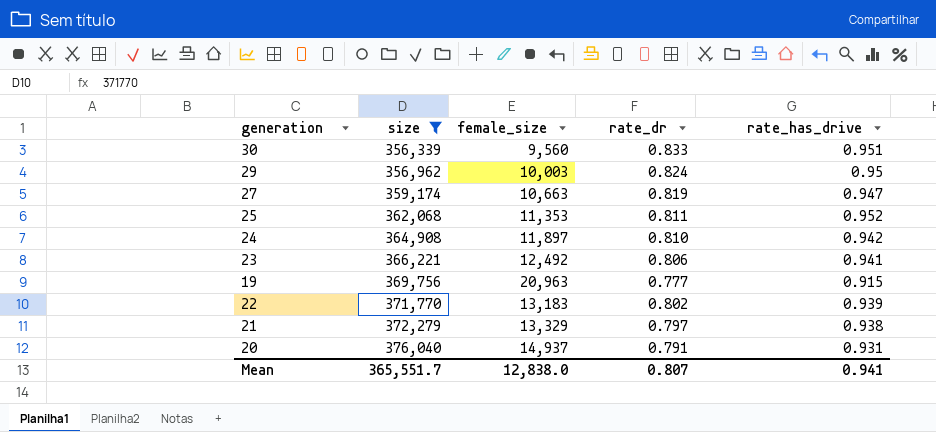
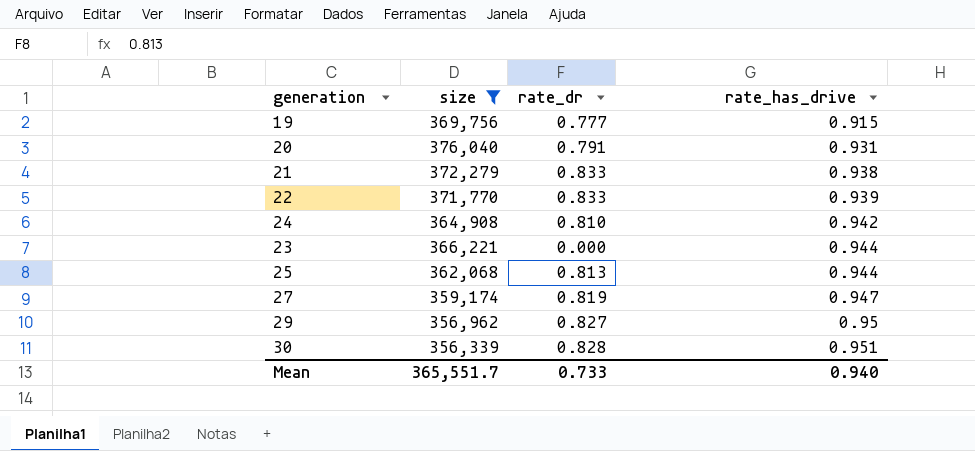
row order: size ascending -> rate_has_drive ascending
column female_size | position: 3 -> none
21 | rate_dr: 0.797 -> 0.833
22 | rate_dr: 0.802 -> 0.833
23 | rate_dr: 0.806 -> 0.000
23 | rate_has_drive: 0.941 -> 0.944
25 | rate_dr: 0.811 -> 0.813
25 | rate_has_drive: 0.952 -> 0.944
29 | rate_dr: 0.824 -> 0.827
30 | rate_dr: 0.833 -> 0.828
Mean | rate_dr: 0.807 -> 0.733
Mean | rate_has_drive: 0.941 -> 0.940

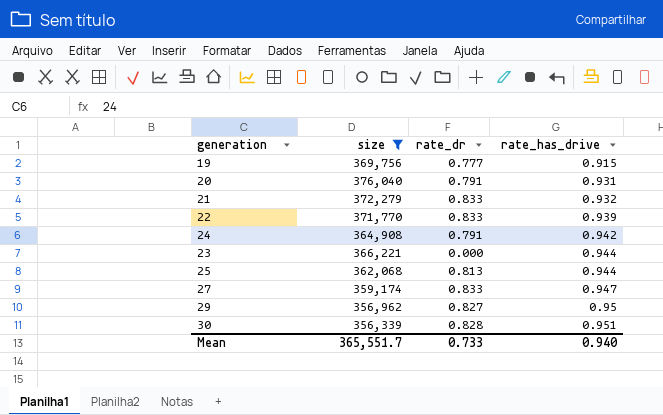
21 | rate_has_drive: 0.938 -> 0.932
24 | rate_dr: 0.810 -> 0.791
27 | rate_dr: 0.819 -> 0.833

